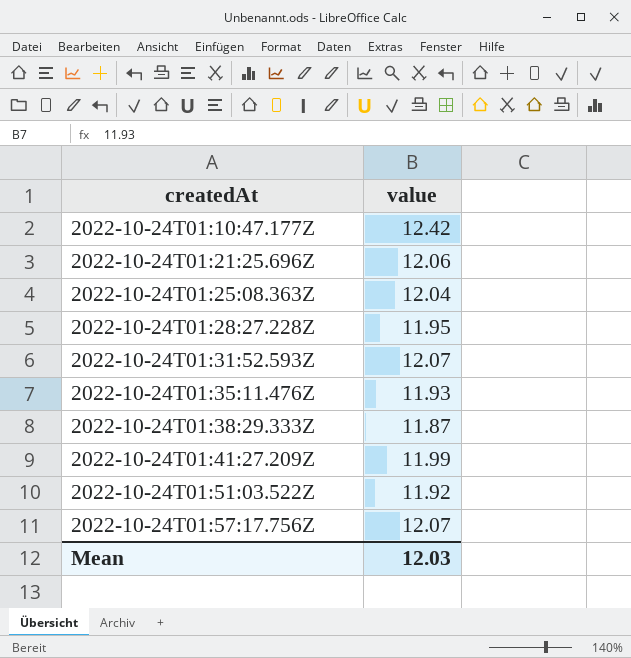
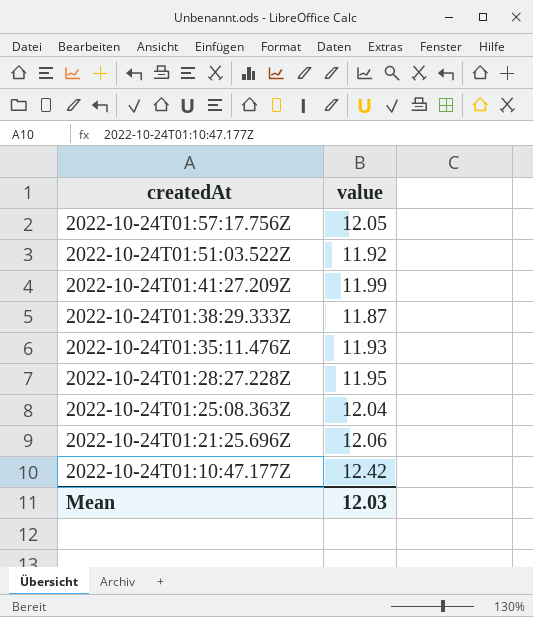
row order: createdAt ascending -> createdAt descending
row 2022-10-24T01:31:52.593Z: 12.07 -> none
2022-10-24T01:57:17.756Z | value: 12.07 -> 12.05

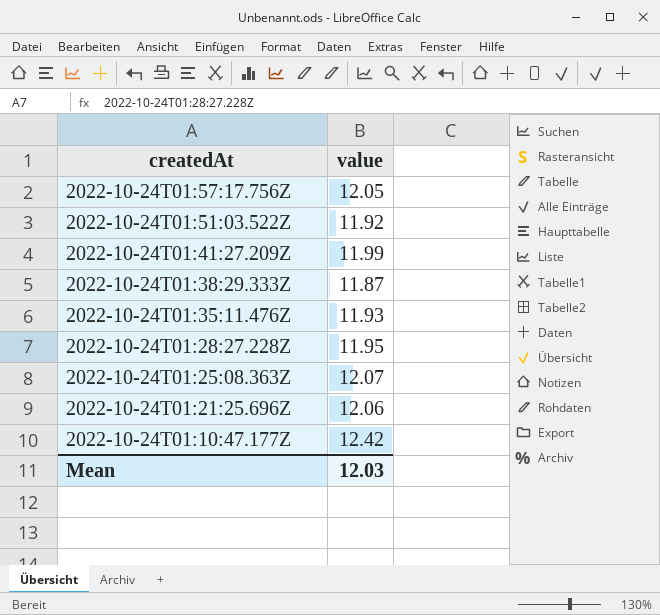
2022-10-24T01:25:08.363Z | value: 12.04 -> 12.07

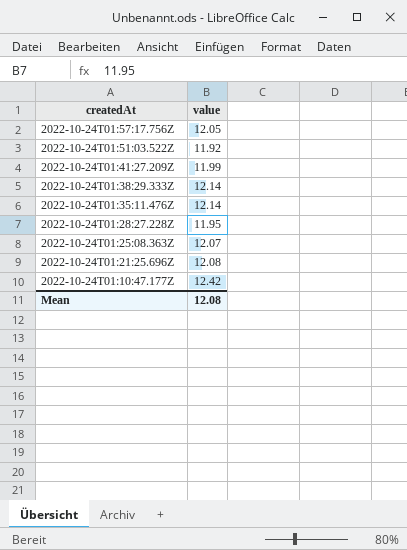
2022-10-24T01:38:29.333Z | value: 11.87 -> 12.14
2022-10-24T01:35:11.476Z | value: 11.93 -> 12.14
2022-10-24T01:21:25.696Z | value: 12.06 -> 12.08
Mean | value: 12.03 -> 12.08

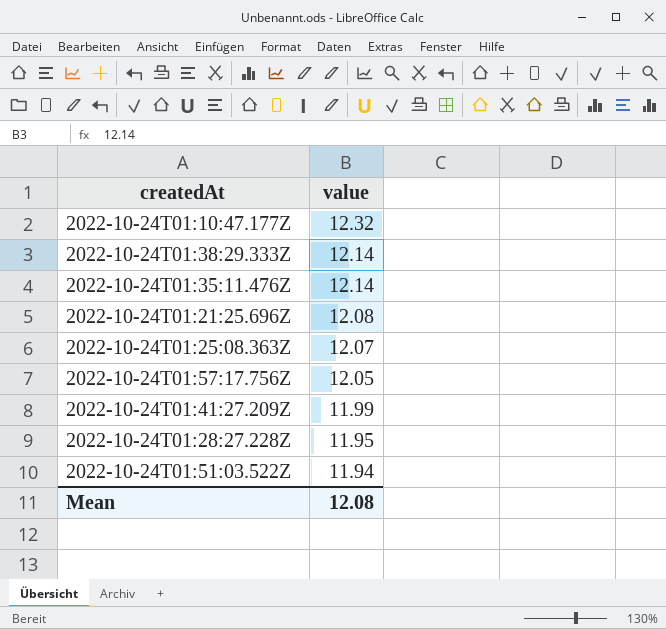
row order: createdAt descending -> value descending
2022-10-24T01:10:47.177Z | value: 12.42 -> 12.32
2022-10-24T01:51:03.522Z | value: 11.92 -> 11.94

